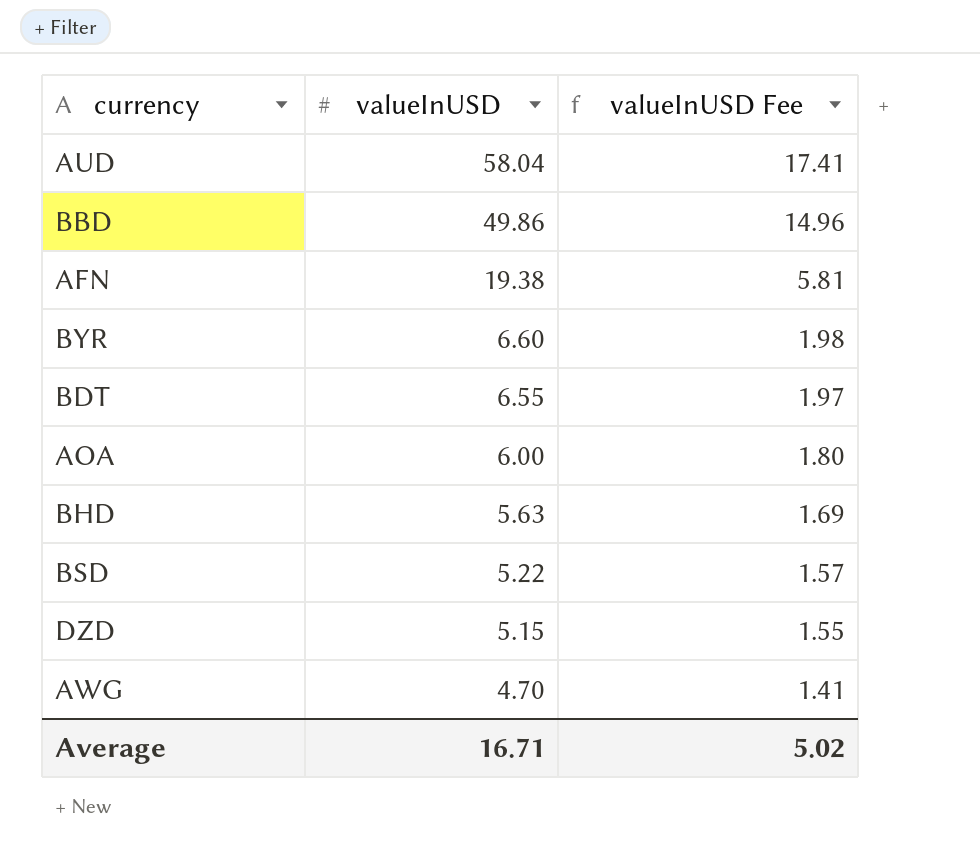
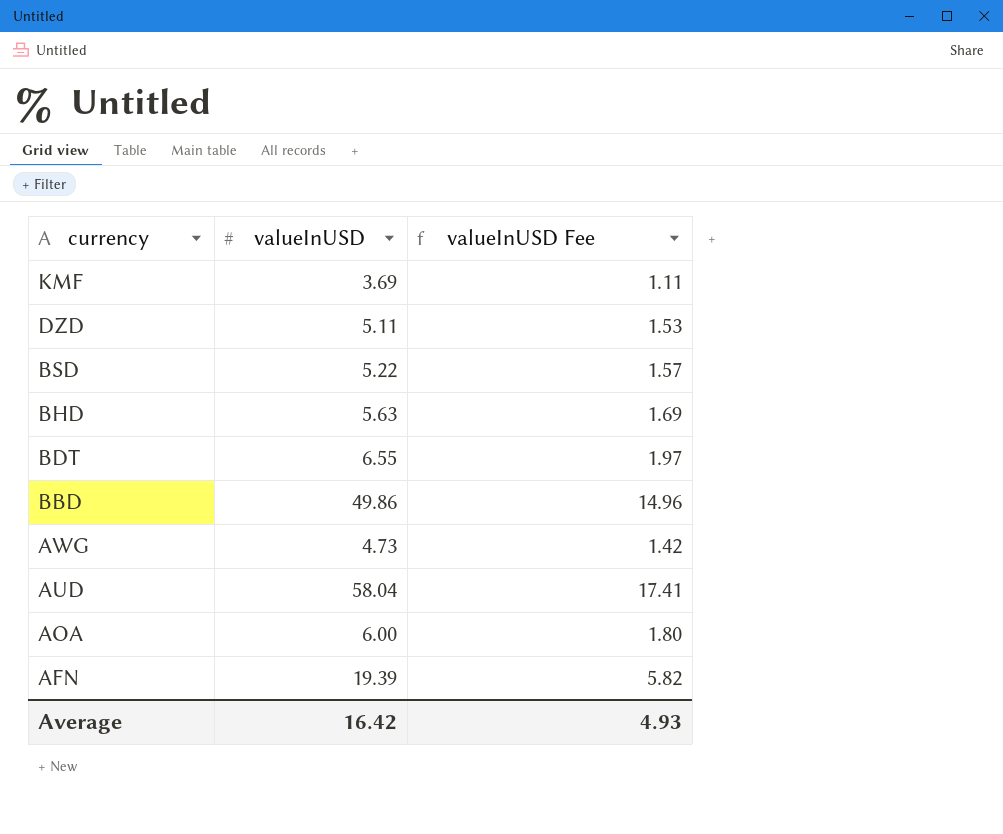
row order: valueInUSD descending -> currency descending
row BYR: 6.60 | 1.98 -> none
row KMF: none -> 3.69 | 1.11
DZD | valueInUSD: 5.15 -> 5.11
DZD | valueInUSD Fee: 1.55 -> 1.53
AWG | valueInUSD: 4.70 -> 4.73
AWG | valueInUSD Fee: 1.41 -> 1.42
AFN | valueInUSD: 19.38 -> 19.39
AFN | valueInUSD Fee: 5.81 -> 5.82
Average | valueInUSD: 16.71 -> 16.42
Average | valueInUSD Fee: 5.02 -> 4.93

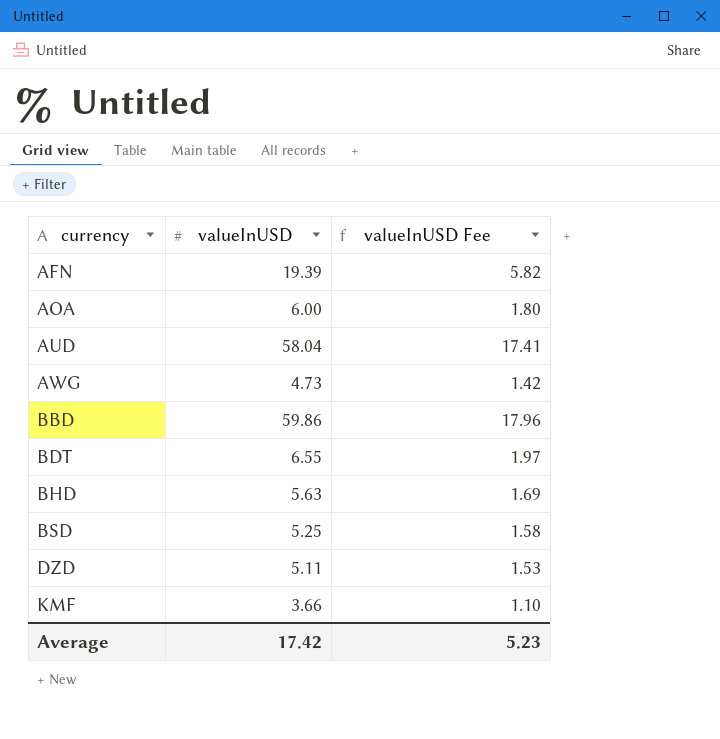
row order: currency descending -> currency ascending
BBD | valueInUSD: 49.86 -> 59.86
BBD | valueInUSD Fee: 14.96 -> 17.96
BSD | valueInUSD: 5.22 -> 5.25
BSD | valueInUSD Fee: 1.57 -> 1.58
KMF | valueInUSD: 3.69 -> 3.66
KMF | valueInUSD Fee: 1.11 -> 1.10
Average | valueInUSD: 16.42 -> 17.42
Average | valueInUSD Fee: 4.93 -> 5.23

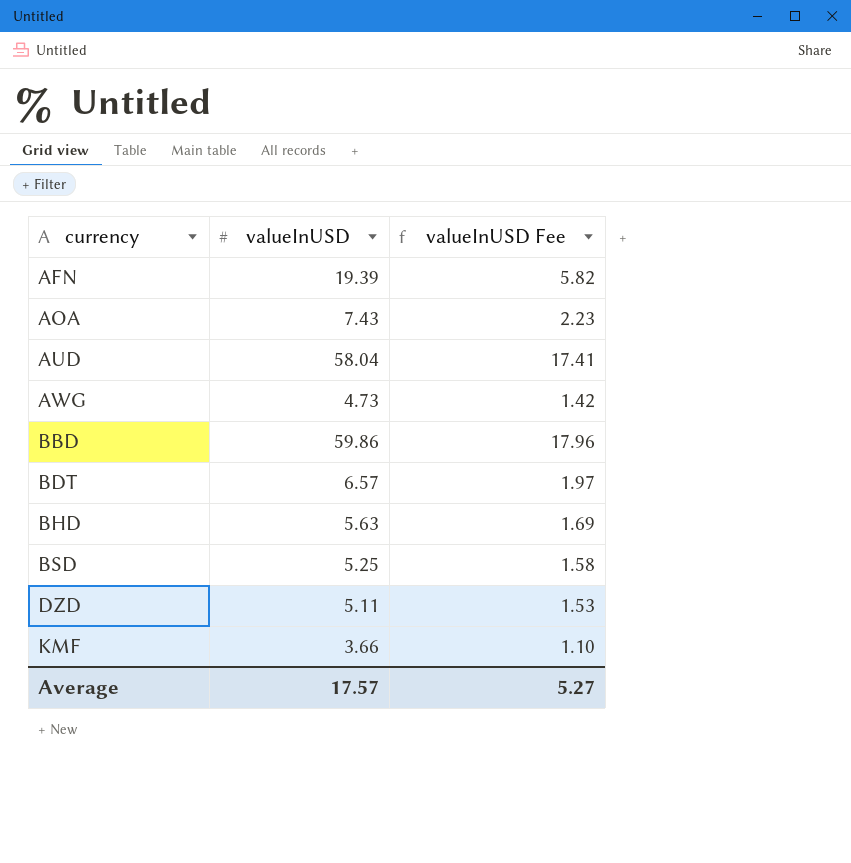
AOA | valueInUSD: 6.00 -> 7.43
AOA | valueInUSD Fee: 1.80 -> 2.23
BDT | valueInUSD: 6.55 -> 6.57
Average | valueInUSD: 17.42 -> 17.57
Average | valueInUSD Fee: 5.23 -> 5.27

